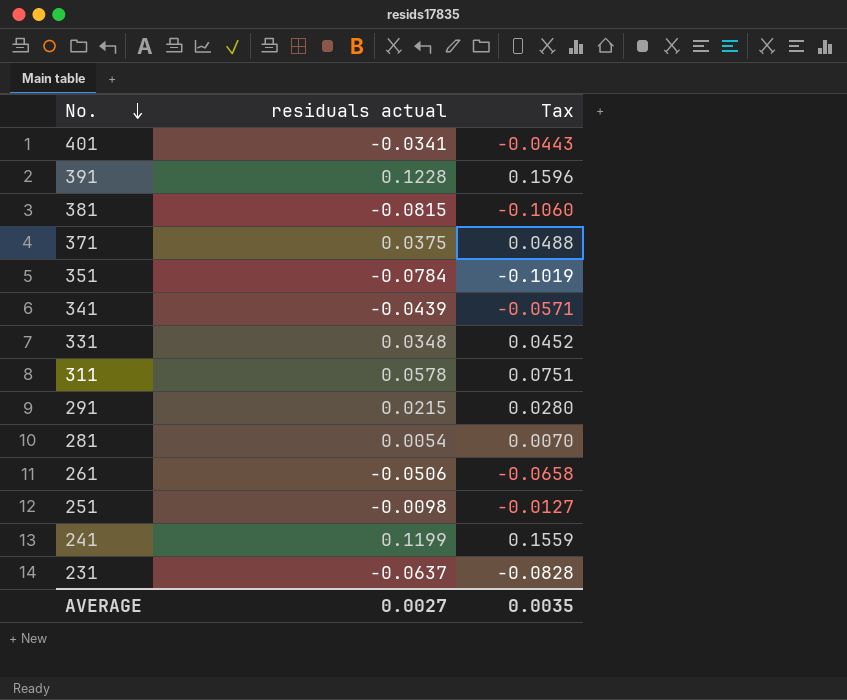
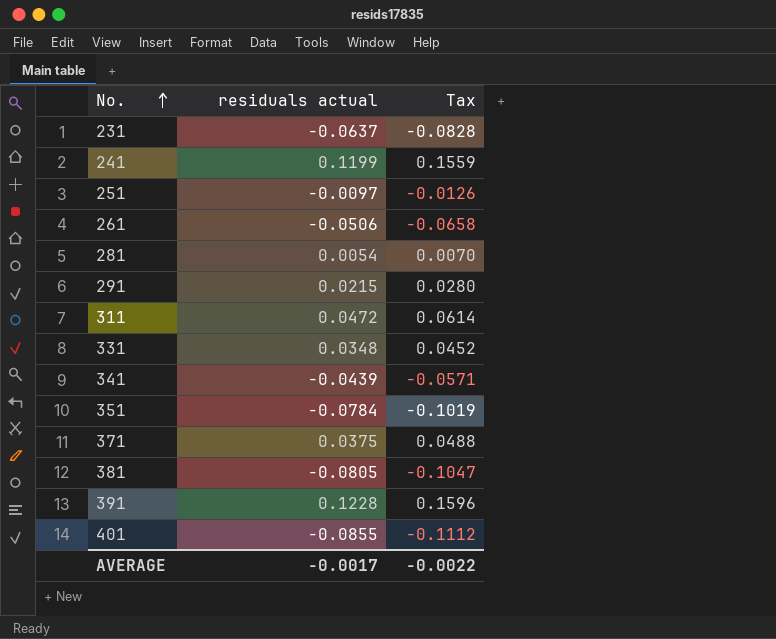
row order: No. descending -> No. ascending
251 | residuals actual: -0.0098 -> -0.0097
251 | Tax: -0.0127 -> -0.0126
311 | residuals actual: 0.0578 -> 0.0472
311 | Tax: 0.0751 -> 0.0614
381 | residuals actual: -0.0815 -> -0.0805
381 | Tax: -0.1060 -> -0.1047
401 | residuals actual: -0.0341 -> -0.0855
401 | Tax: -0.0443 -> -0.1112
AVERAGE | residuals actual: 0.0027 -> -0.0017
AVERAGE | Tax: 0.0035 -> -0.0022

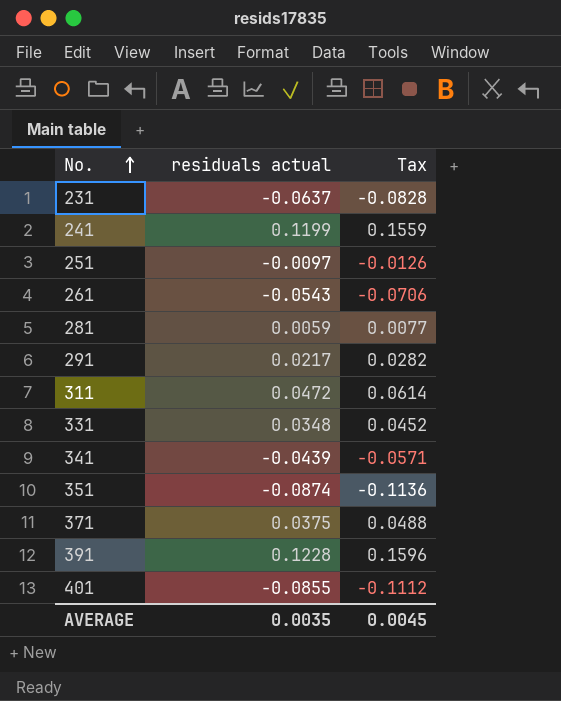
row 381: -0.0805 | -0.1047 -> none
261 | residuals actual: -0.0506 -> -0.0543
261 | Tax: -0.0658 -> -0.0706
281 | residuals actual: 0.0054 -> 0.0059
281 | Tax: 0.0070 -> 0.0077
291 | residuals actual: 0.0215 -> 0.0217
291 | Tax: 0.0280 -> 0.0282
351 | residuals actual: -0.0784 -> -0.0874
351 | Tax: -0.1019 -> -0.1136
AVERAGE | residuals actual: -0.0017 -> 0.0035
AVERAGE | Tax: -0.0022 -> 0.0045

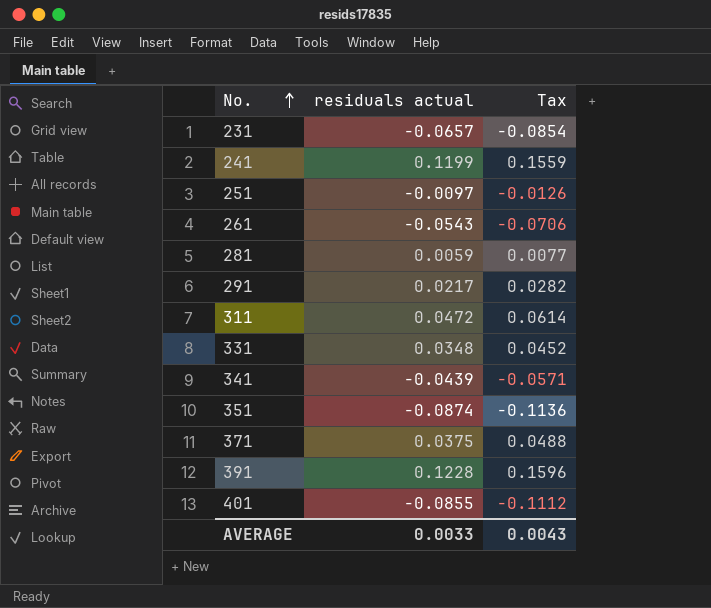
231 | residuals actual: -0.0637 -> -0.0657
231 | Tax: -0.0828 -> -0.0854
AVERAGE | residuals actual: 0.0035 -> 0.0033
AVERAGE | Tax: 0.0045 -> 0.0043

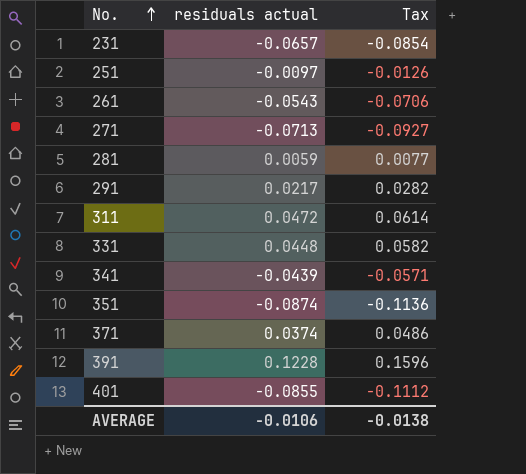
row 241: 0.1199 | 0.1559 -> none
row 271: none -> -0.0713 | -0.0927
331 | residuals actual: 0.0348 -> 0.0448
331 | Tax: 0.0452 -> 0.0582
371 | residuals actual: 0.0375 -> 0.0374
371 | Tax: 0.0488 -> 0.0486
AVERAGE | residuals actual: 0.0033 -> -0.0106
AVERAGE | Tax: 0.0043 -> -0.0138

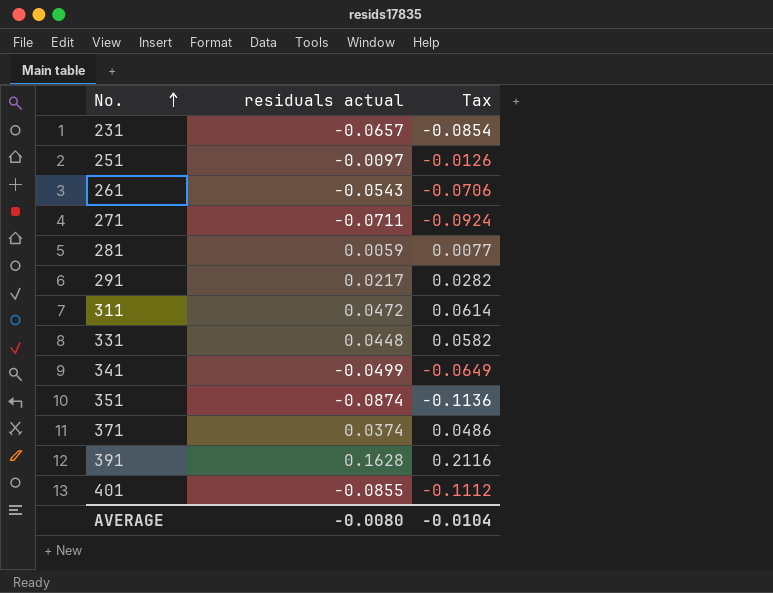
271 | residuals actual: -0.0713 -> -0.0711
271 | Tax: -0.0927 -> -0.0924
341 | residuals actual: -0.0439 -> -0.0499
341 | Tax: -0.0571 -> -0.0649
391 | residuals actual: 0.1228 -> 0.1628
391 | Tax: 0.1596 -> 0.2116
AVERAGE | residuals actual: -0.0106 -> -0.0080
AVERAGE | Tax: -0.0138 -> -0.0104

